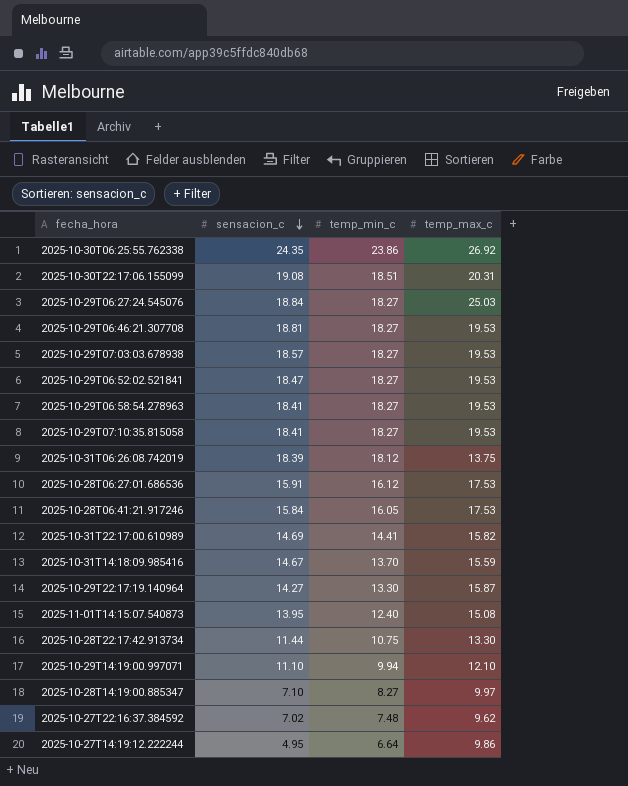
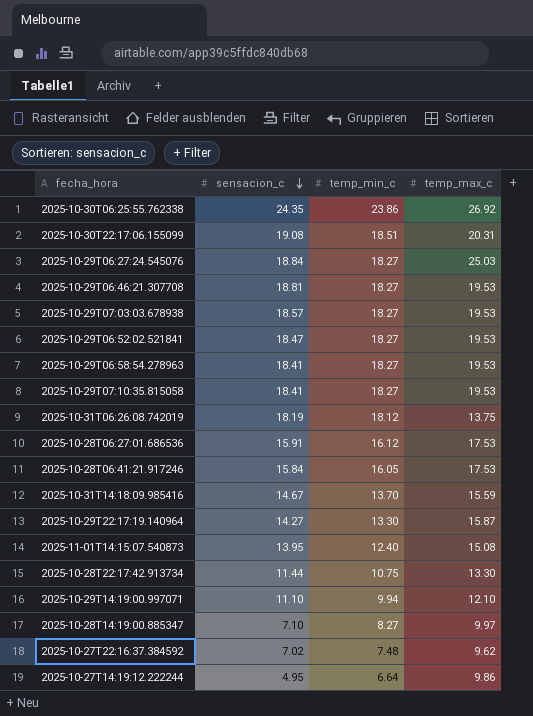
row 2025-10-31T22:17:00.610989: 14.69 | 14.41 | 15.82 -> none
2025-10-31T06:26:08.742019 | sensacion_c: 18.39 -> 18.19

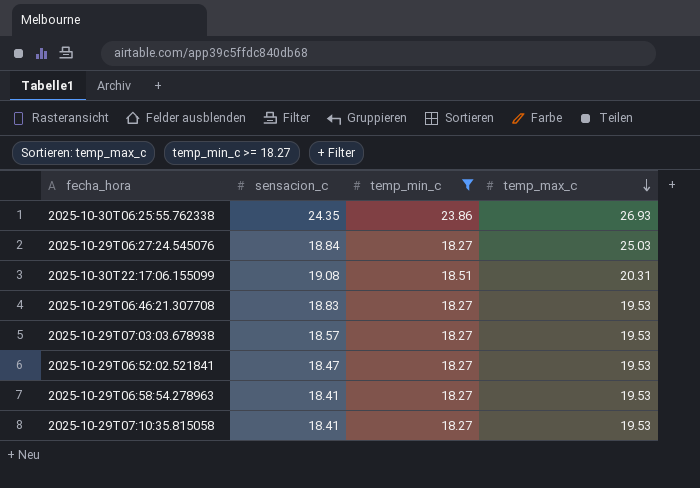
filter: none -> temp_min_c >= 18.27
row order: sensacion_c descending -> temp_max_c descending
2025-10-30T06:25:55.762338 | temp_max_c: 26.92 -> 26.93
2025-10-29T06:46:21.307708 | sensacion_c: 18.81 -> 18.83

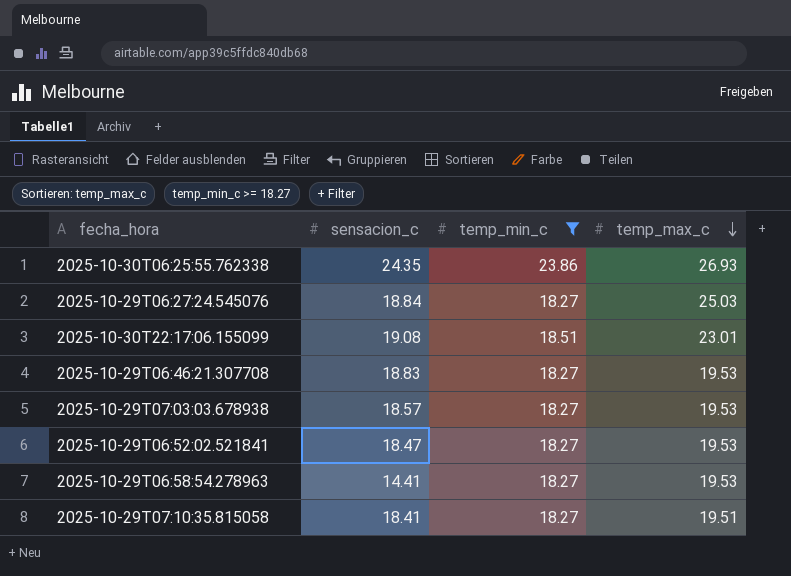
2025-10-30T22:17:06.155099 | temp_max_c: 20.31 -> 23.01
2025-10-29T06:58:54.278963 | sensacion_c: 18.41 -> 14.41
2025-10-29T07:10:35.815058 | temp_max_c: 19.53 -> 19.51

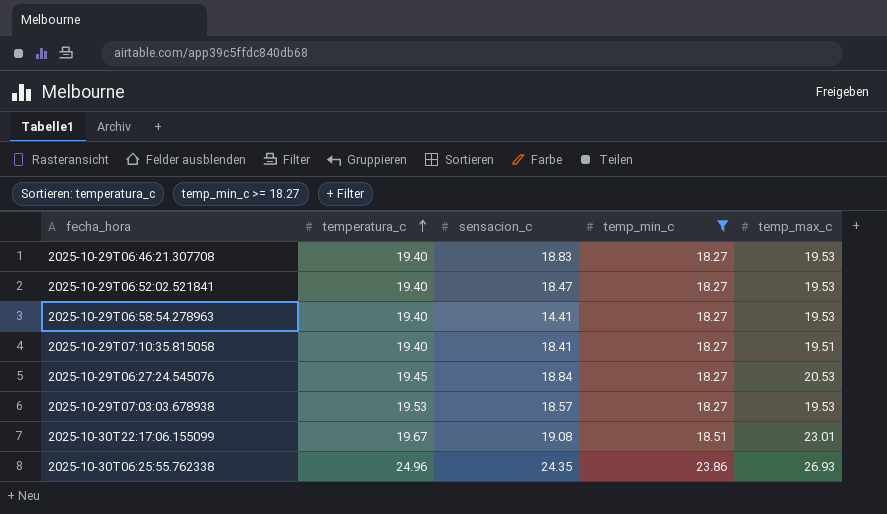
row order: temp_max_c descending -> temperatura_c ascending
column temperatura_c | position: none -> 2
2025-10-29T06:27:24.545076 | temp_max_c: 25.03 -> 20.53

